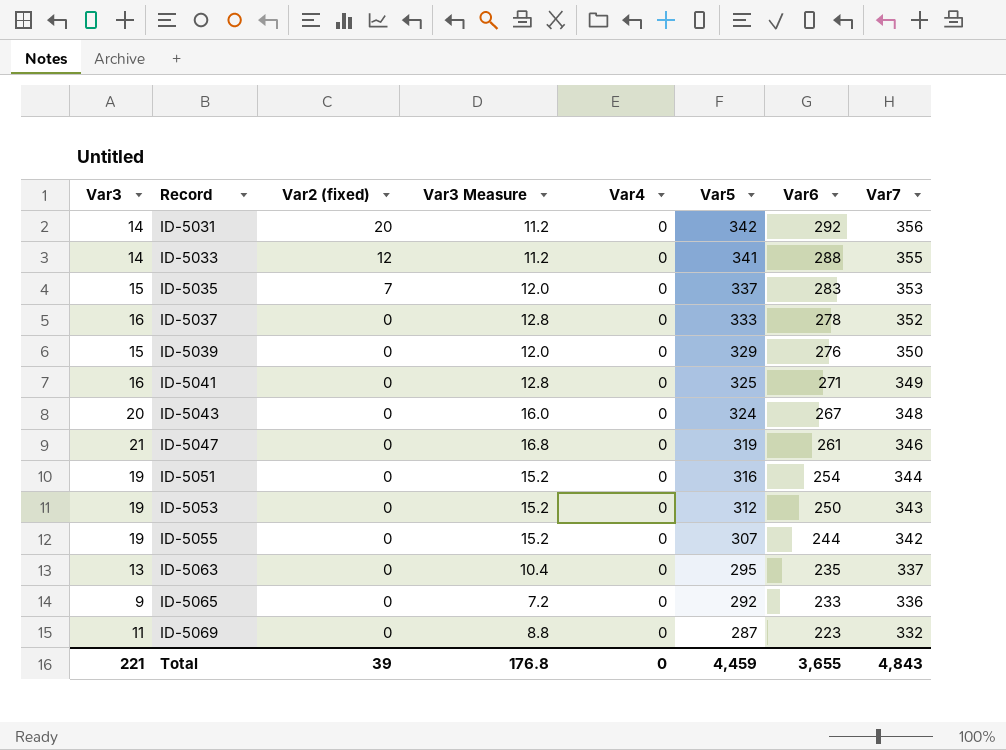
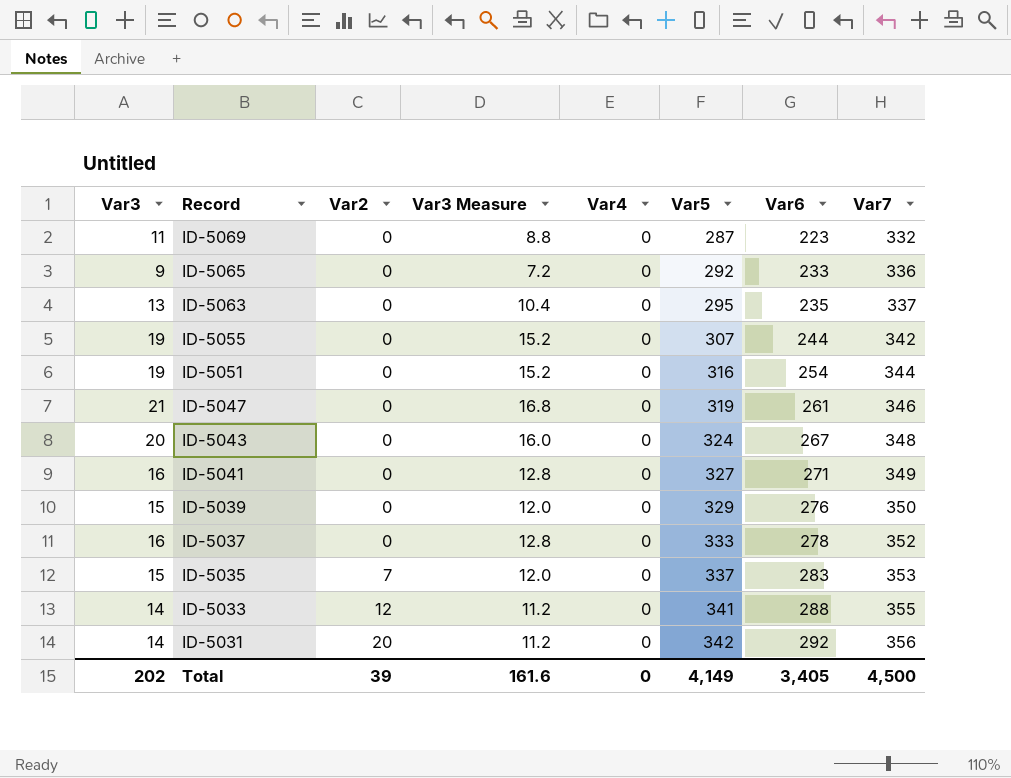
row order: Record ascending -> Record descending
column name: Var2 (fixed) -> Var2
row ID-5053: 19 | 0 | 15.2 | 0 | 312 | 250 | 343 -> none
ID-5041 | Var5: 325 -> 327
Total | Var3: 221 -> 202
Total | Var3 Measure: 176.8 -> 161.6
Total | Var5: 4,459 -> 4,149
Total | Var6: 3,655 -> 3,405
Total | Var7: 4,843 -> 4,500

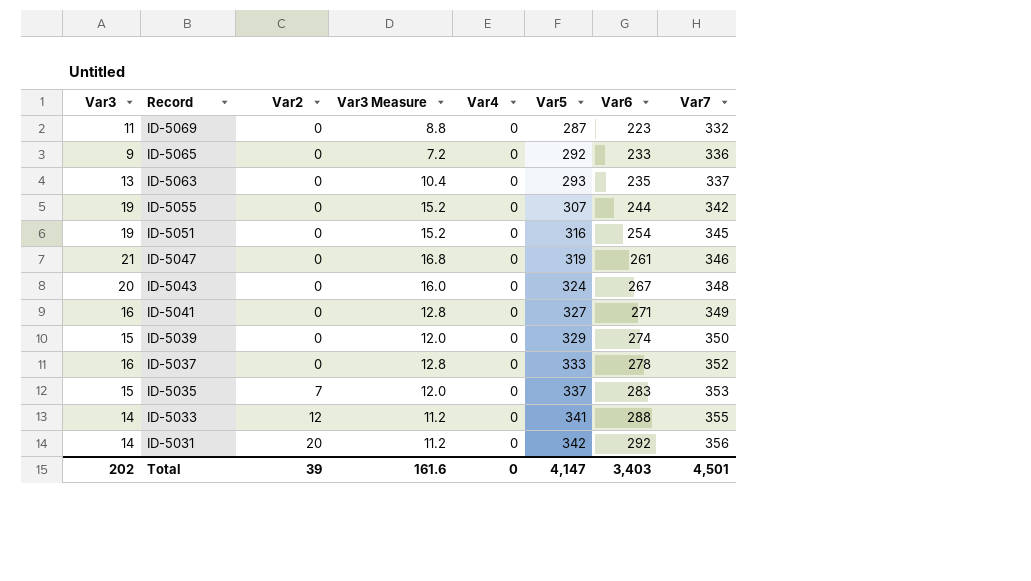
ID-5063 | Var5: 295 -> 293
ID-5051 | Var7: 344 -> 345
ID-5039 | Var6: 276 -> 274
Total | Var5: 4,149 -> 4,147
Total | Var6: 3,405 -> 3,403
Total | Var7: 4,500 -> 4,501

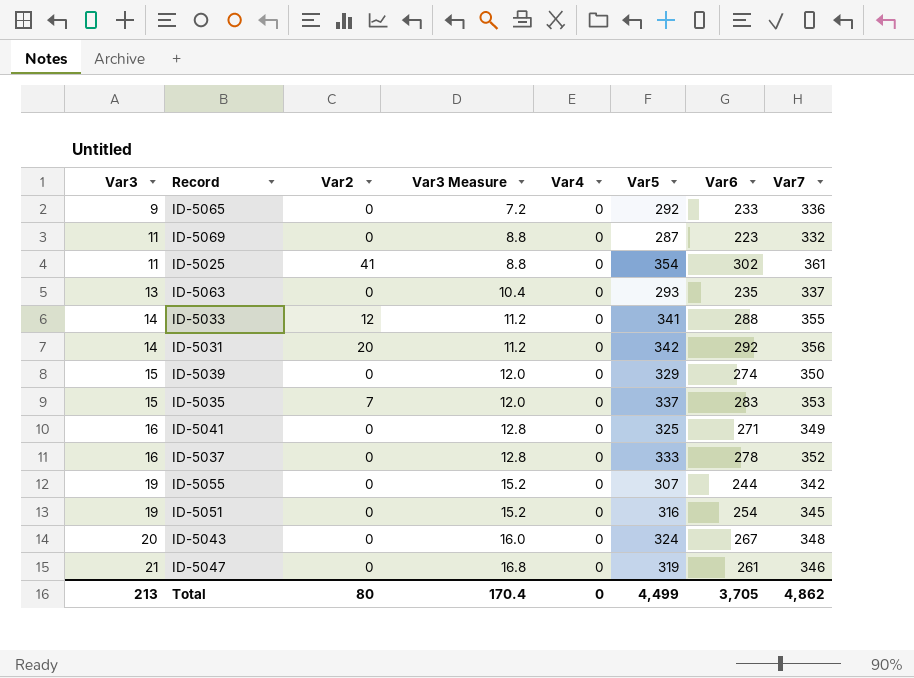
row order: Record descending -> Var3 ascending
row ID-5025: none -> 11 | 41 | 8.8 | 0 | 354 | 302 | 361
ID-5041 | Var5: 327 -> 325
Total | Var3: 202 -> 213
Total | Var2: 39 -> 80
Total | Var3 Measure: 161.6 -> 170.4
Total | Var5: 4,147 -> 4,499
Total | Var6: 3,403 -> 3,705
Total | Var7: 4,501 -> 4,862

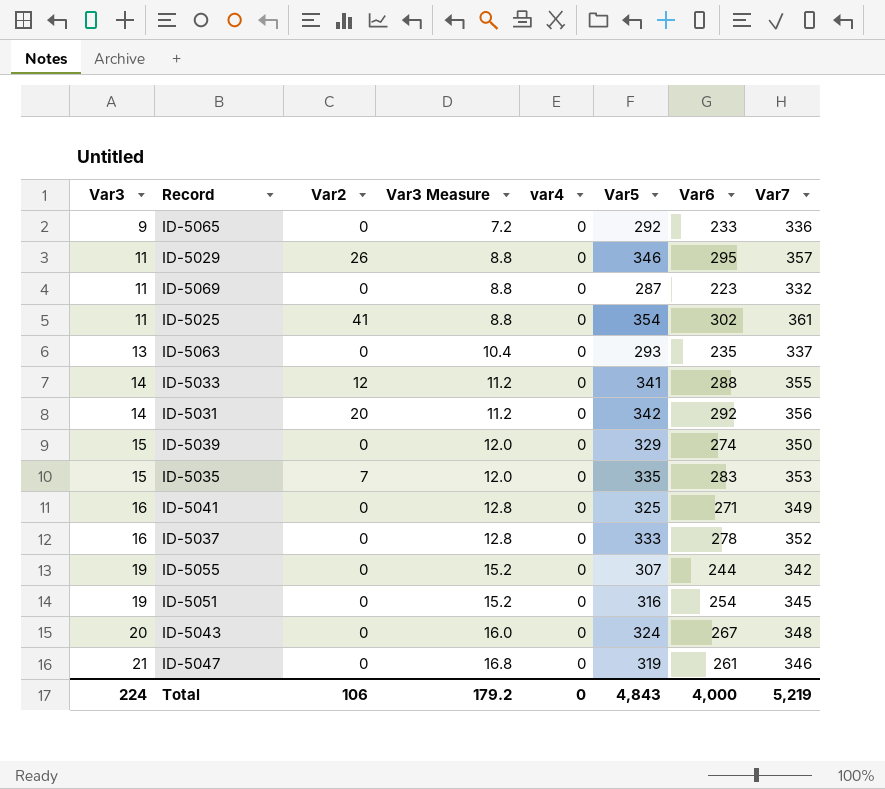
column name: Var4 -> var4
row ID-5029: none -> 11 | 26 | 8.8 | 0 | 346 | 295 | 357
ID-5035 | Var5: 337 -> 335
Total | Var3: 213 -> 224
Total | Var2: 80 -> 106
Total | Var3 Measure: 170.4 -> 179.2
Total | Var5: 4,499 -> 4,843
Total | Var6: 3,705 -> 4,000
Total | Var7: 4,862 -> 5,219

